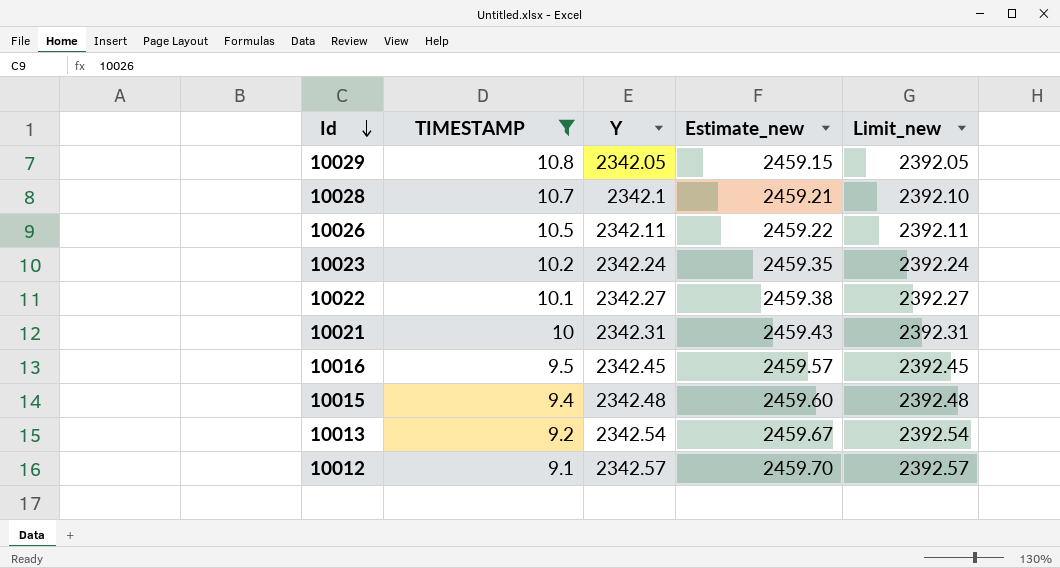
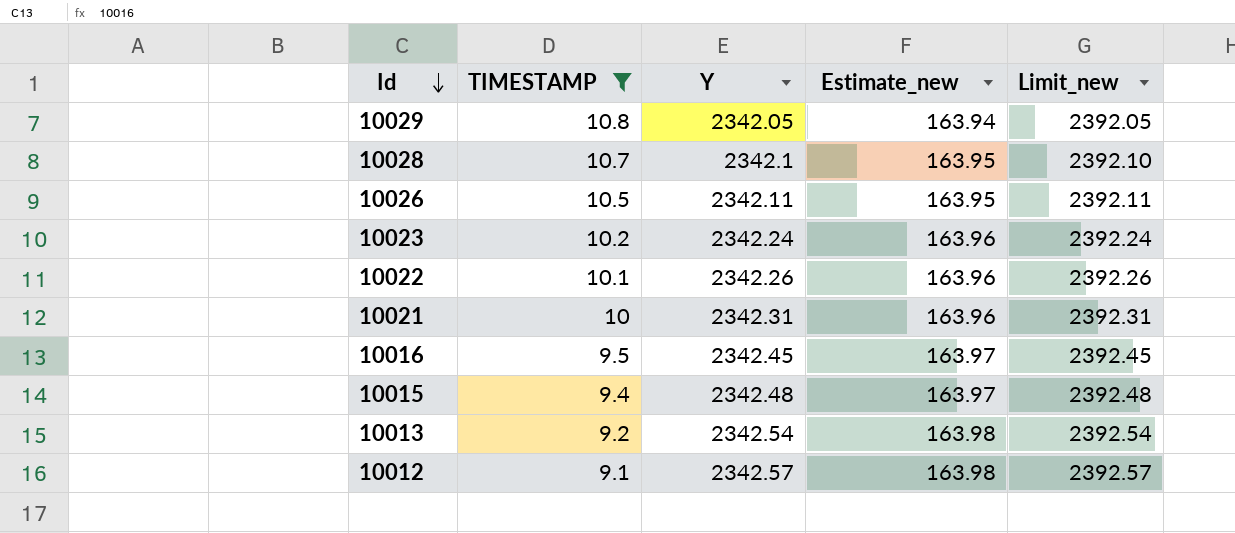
column Estimate_new | formula: [Y] * 1.05 -> [Y] * 0.07
10022 | Y: 2342.27 -> 2342.26
10022 | Limit_new: 2392.27 -> 2392.26

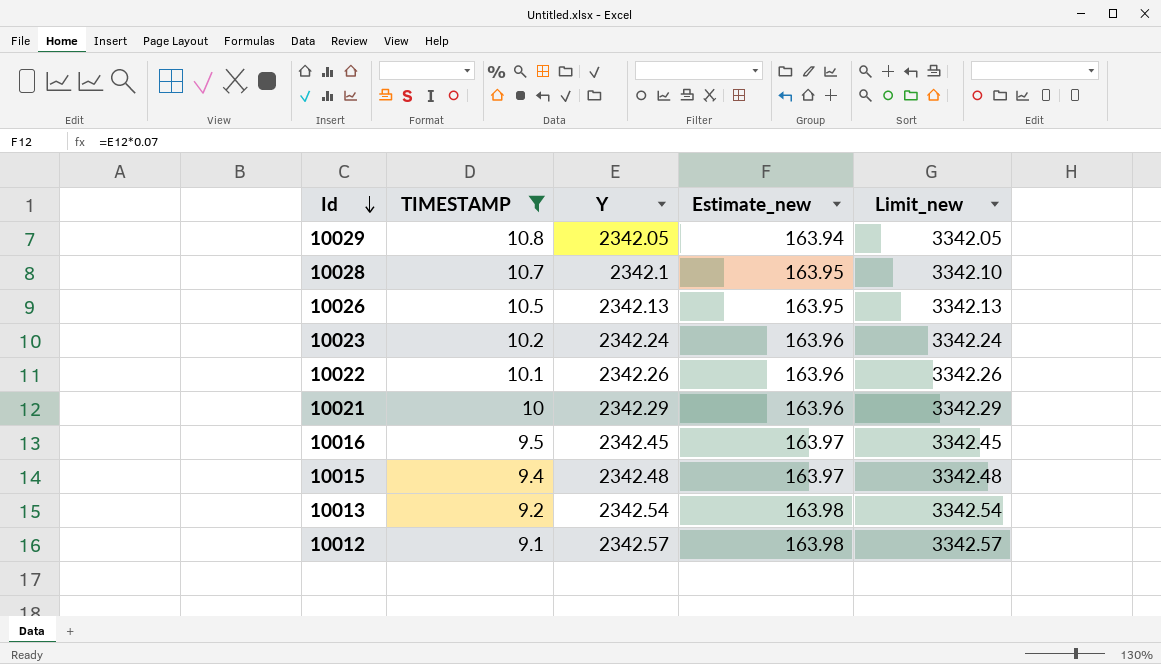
column Limit_new | formula: [Y] + 50 -> [Y] + 1000
10026 | Y: 2342.11 -> 2342.13
10021 | Y: 2342.31 -> 2342.29

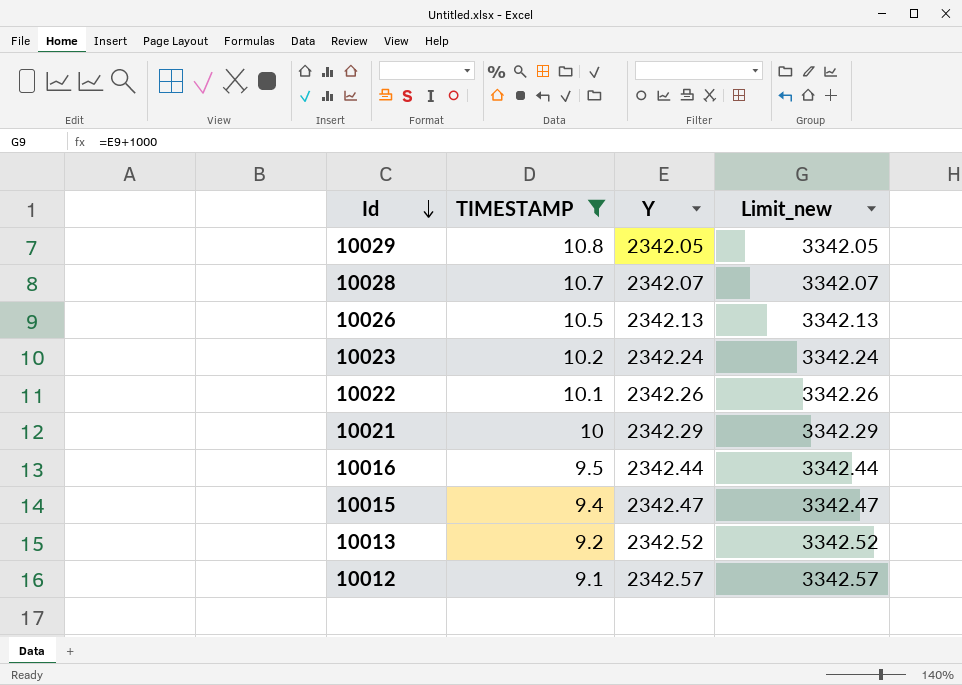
column Estimate_new | formula: [Y] * 0.07 -> none
10028 | Y: 2342.1 -> 2342.07
10028 | Limit_new: 3342.10 -> 3342.07
10016 | Y: 2342.45 -> 2342.44
10016 | Limit_new: 3342.45 -> 3342.44
10015 | Y: 2342.48 -> 2342.47
10015 | Limit_new: 3342.48 -> 3342.47
10013 | Y: 2342.54 -> 2342.52
10013 | Limit_new: 3342.54 -> 3342.52

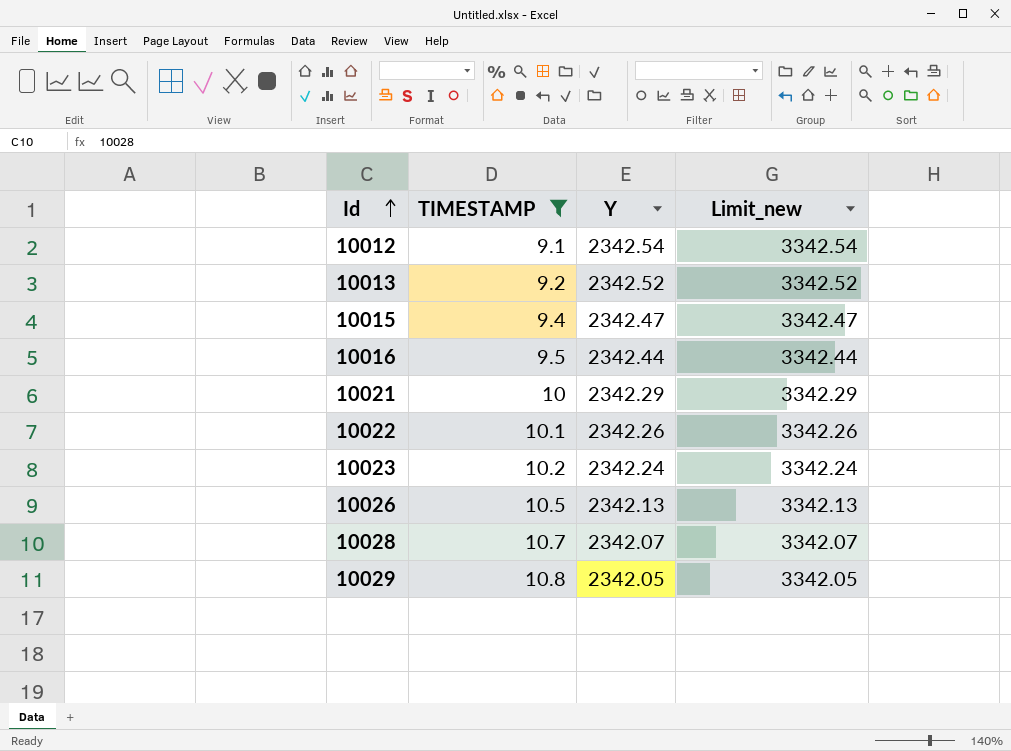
row order: Id descending -> Id ascending
10012 | Y: 2342.57 -> 2342.54
10012 | Limit_new: 3342.57 -> 3342.54

